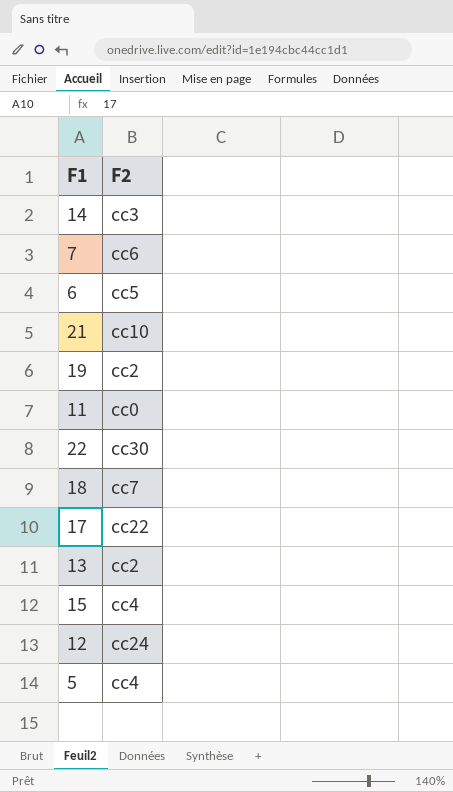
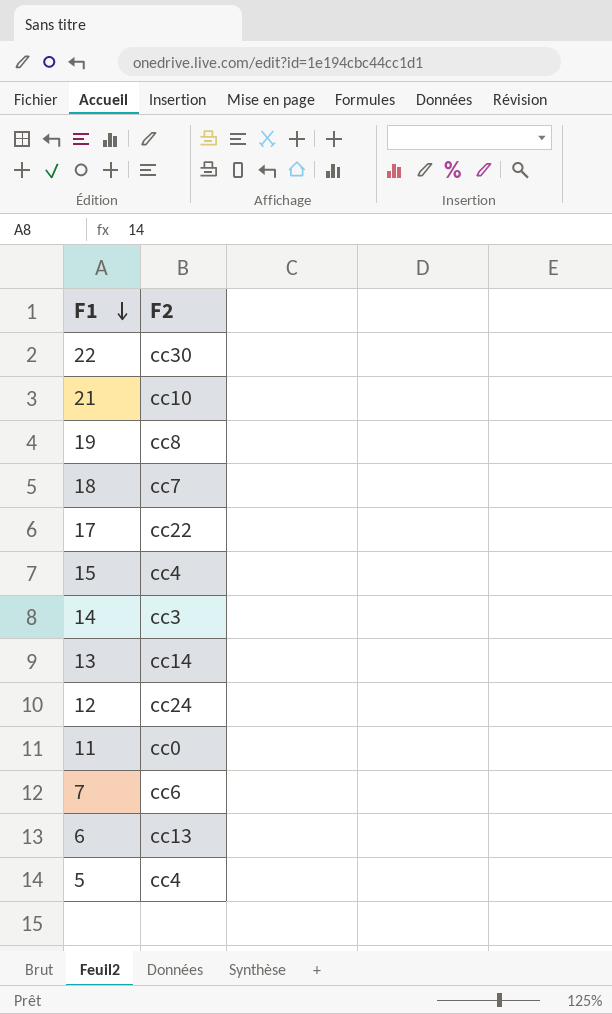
row order: none -> F1 descending
19 | F2: cc2 -> cc8
13 | F2: cc2 -> cc14
6 | F2: cc5 -> cc13

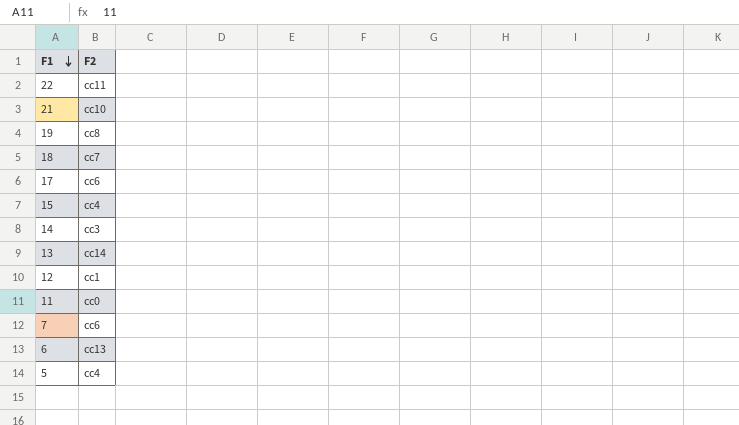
22 | F2: cc30 -> cc11
17 | F2: cc22 -> cc6
12 | F2: cc24 -> cc1

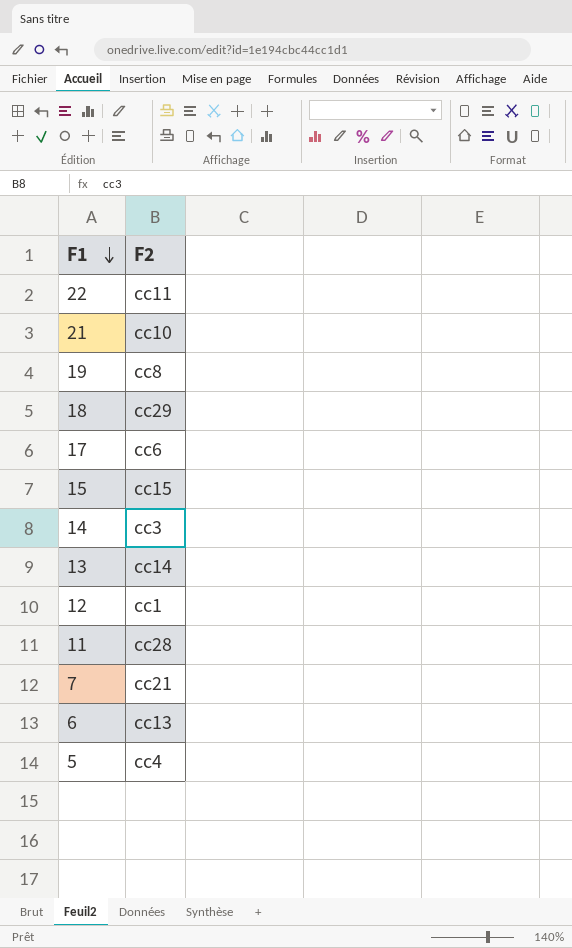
18 | F2: cc7 -> cc29
15 | F2: cc4 -> cc15
11 | F2: cc0 -> cc28
7 | F2: cc6 -> cc21

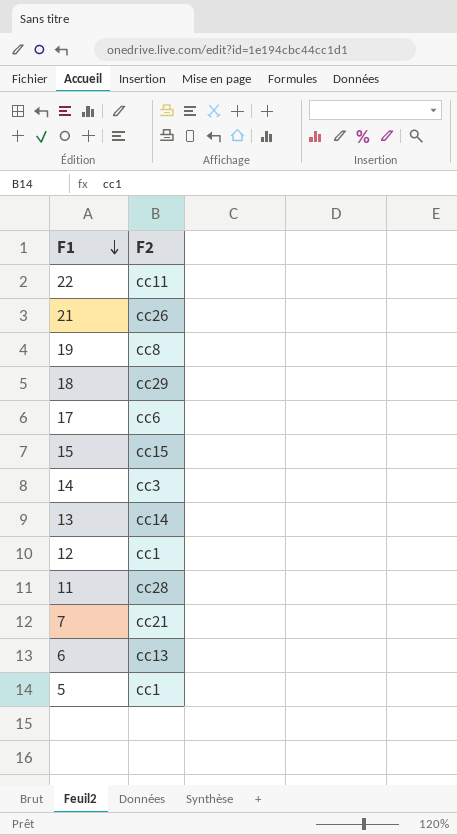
21 | F2: cc10 -> cc26
5 | F2: cc4 -> cc1

